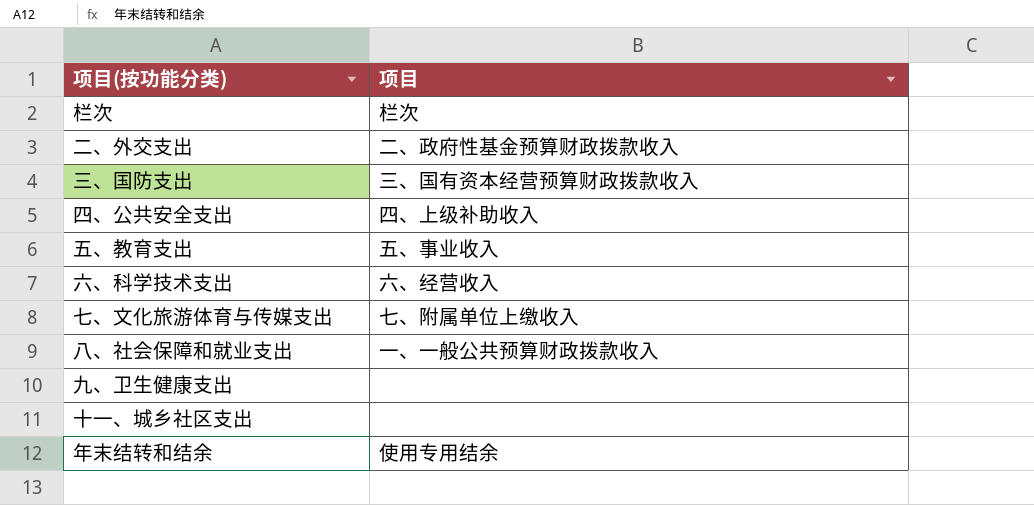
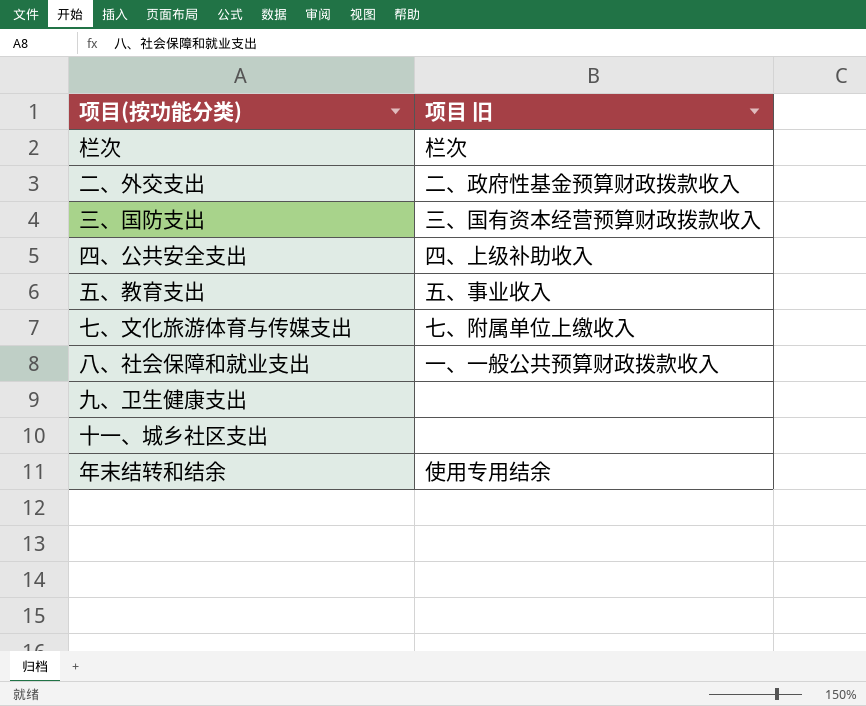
column name: 项目 -> 项目 旧
row 六、科学技术支出: 六、经营收入 -> none

